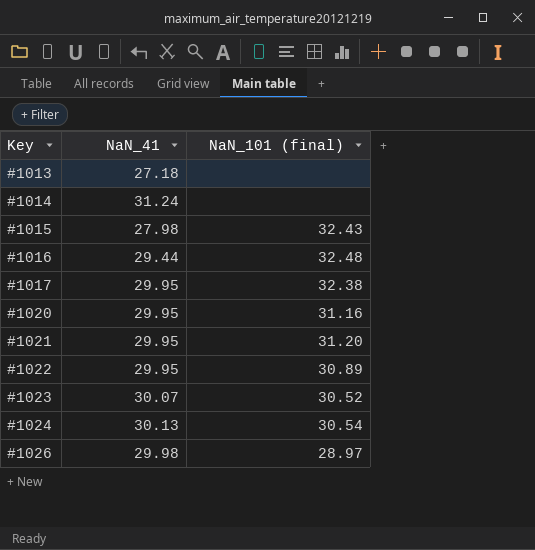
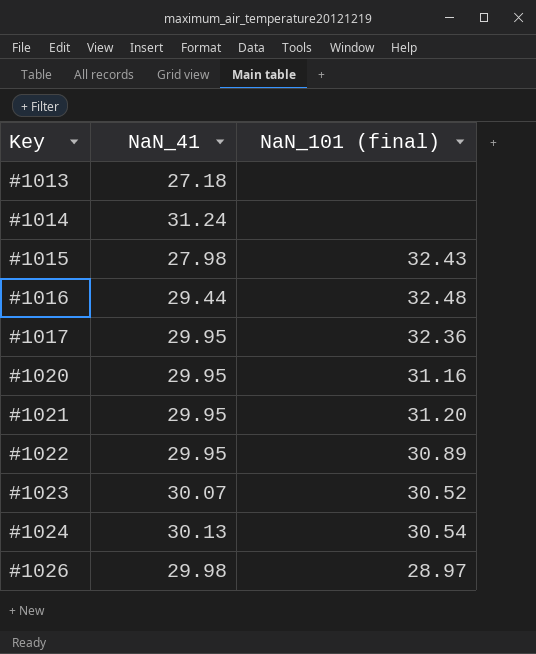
#1017 | NaN_101 (final): 32.38 -> 32.36

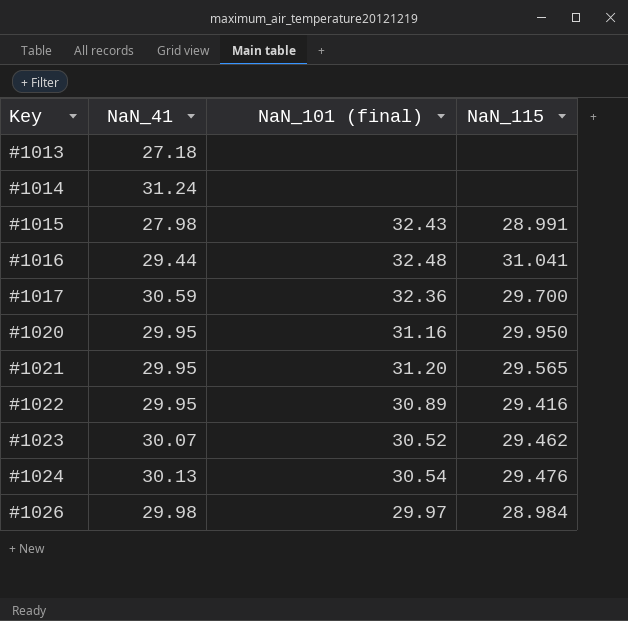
column NaN_115 | position: none -> 4
#1017 | NaN_41: 29.95 -> 30.59
#1026 | NaN_101 (final): 28.97 -> 29.97

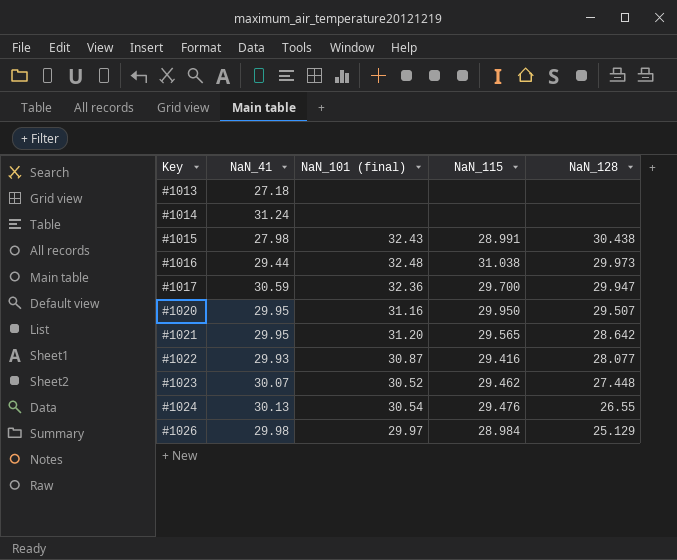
column NaN_128 | position: none -> 5
#1016 | NaN_115: 31.041 -> 31.038
#1022 | NaN_41: 29.95 -> 29.93
#1022 | NaN_101 (final): 30.89 -> 30.87

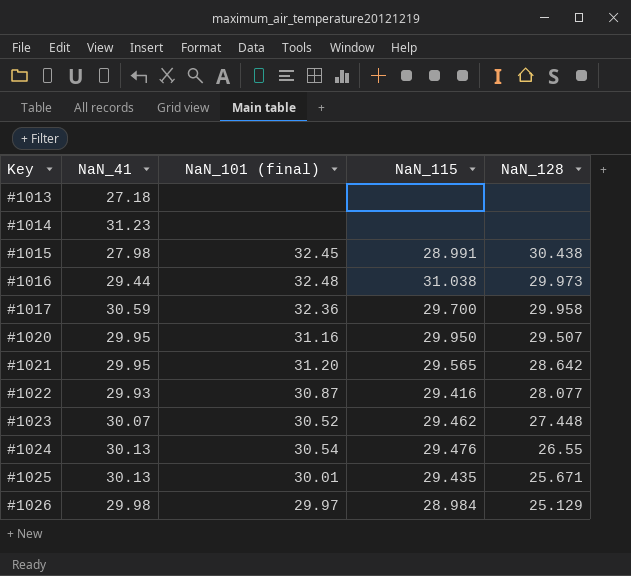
#1014 | NaN_41: 31.24 -> 31.23
#1015 | NaN_101 (final): 32.43 -> 32.45
#1017 | NaN_128: 29.947 -> 29.958
row #1025: none -> 30.13 | 30.01 | 29.435 | 25.671

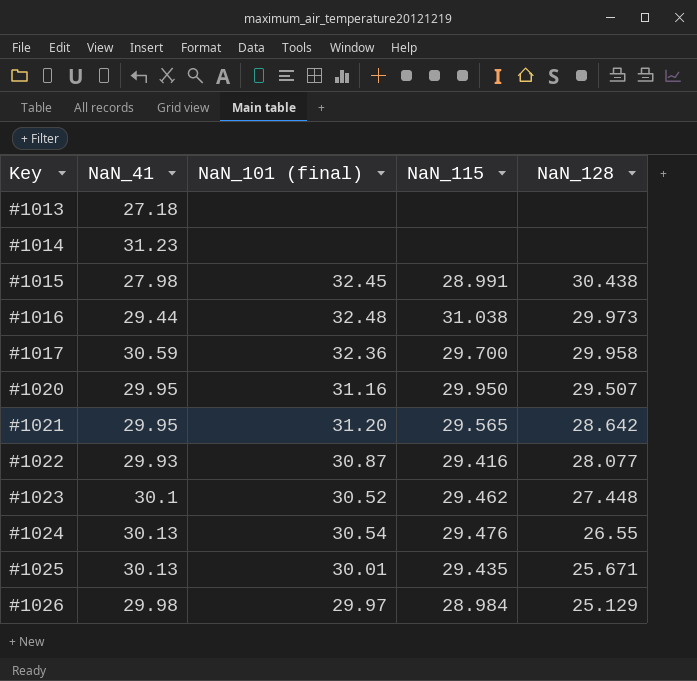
#1023 | NaN_41: 30.07 -> 30.1

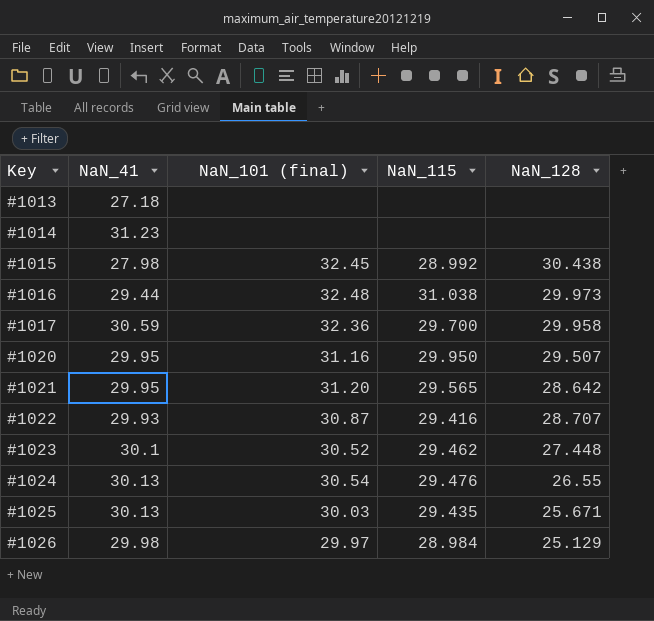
#1015 | NaN_115: 28.991 -> 28.992
#1022 | NaN_128: 28.077 -> 28.707
#1025 | NaN_101 (final): 30.01 -> 30.03

